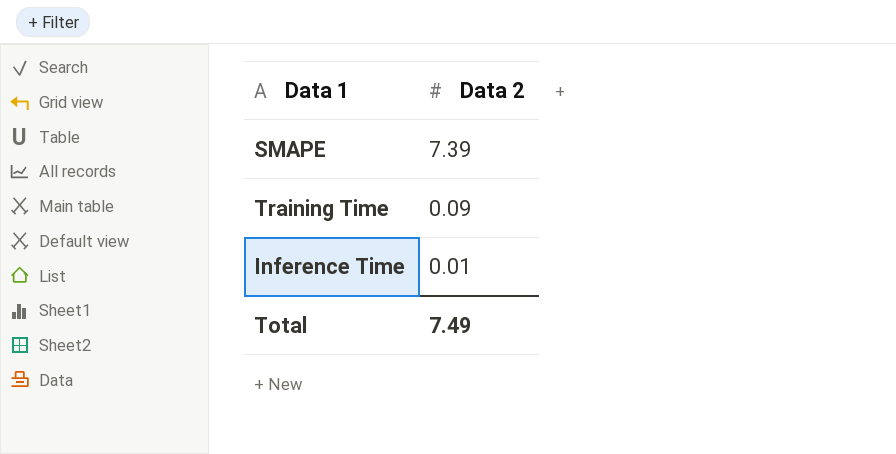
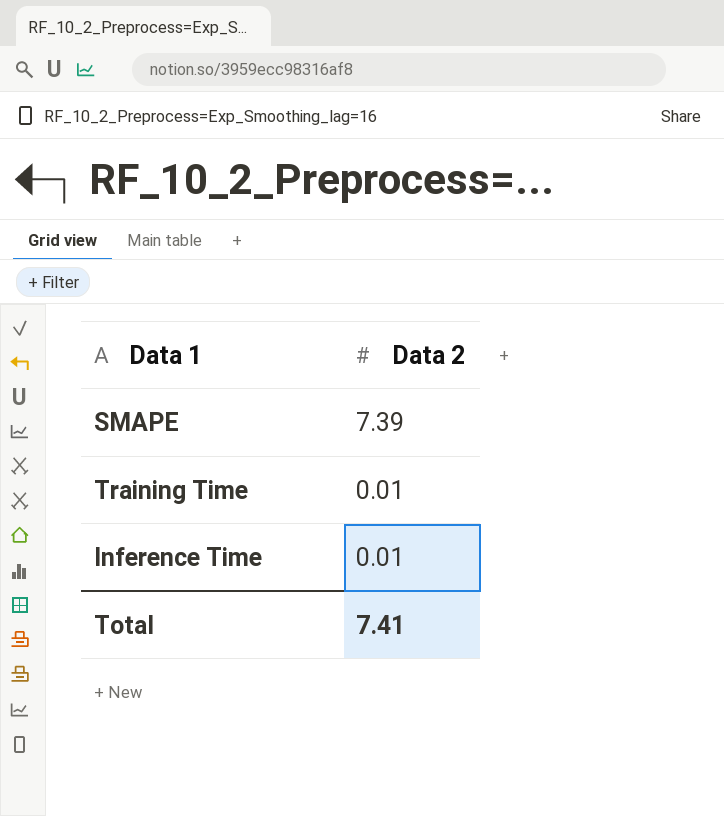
Training Time | Data 2: 0.09 -> 0.01
Total | Data 2: 7.49 -> 7.41

